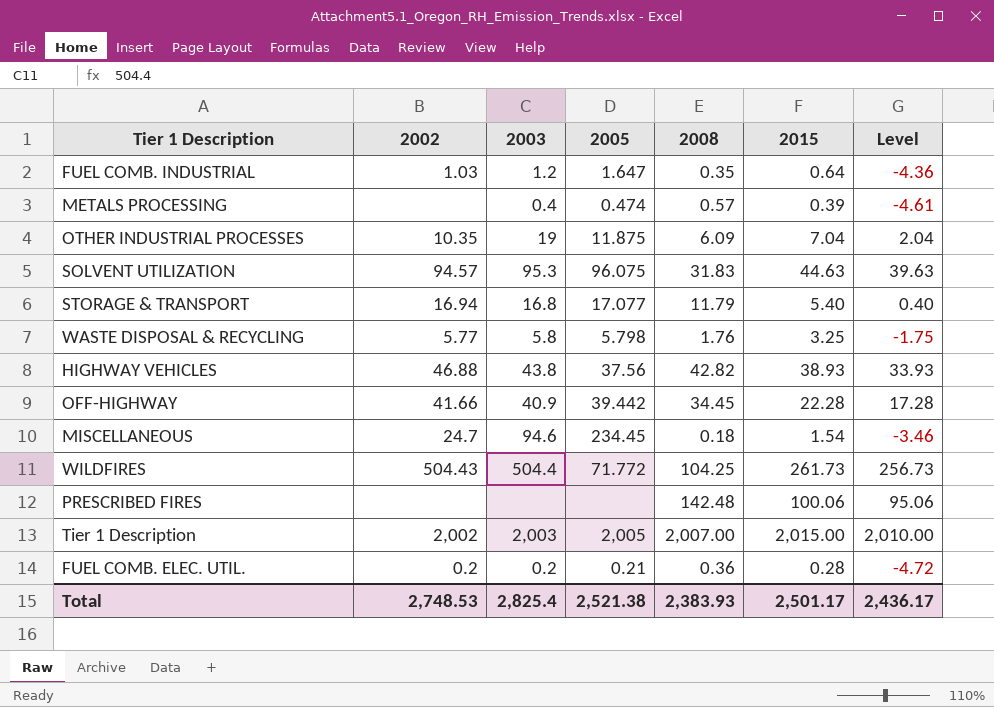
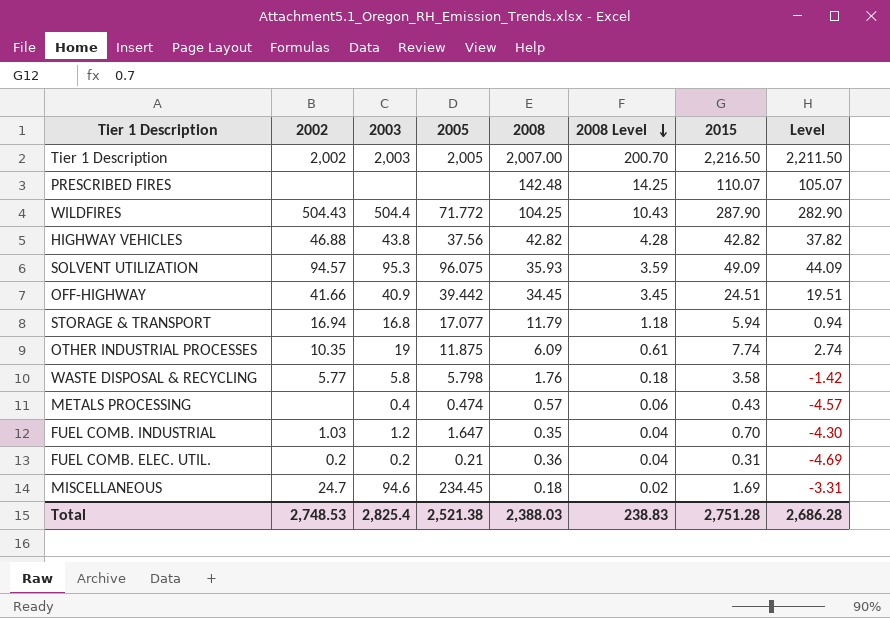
row order: none -> 2008 Level descending
column 2008 Level | formula: none -> [2008] * 0.1
Tier 1 Description | 2015: 2,015.00 -> 2,216.50
Tier 1 Description | Level: 2,010.00 -> 2,211.50
PRESCRIBED FIRES | 2015: 100.06 -> 110.07
PRESCRIBED FIRES | Level: 95.06 -> 105.07
WILDFIRES | 2015: 261.73 -> 287.90
WILDFIRES | Level: 256.73 -> 282.90
HIGHWAY VEHICLES | 2015: 38.93 -> 42.82
HIGHWAY VEHICLES | Level: 33.93 -> 37.82
SOLVENT UTILIZATION | 2008: 31.83 -> 35.93
SOLVENT UTILIZATION | 2015: 44.63 -> 49.09
SOLVENT UTILIZATION | Level: 39.63 -> 44.09
OFF-HIGHWAY | 2015: 22.28 -> 24.51
OFF-HIGHWAY | Level: 17.28 -> 19.51
STORAGE & TRANSPORT | 2015: 5.40 -> 5.94
STORAGE & TRANSPORT | Level: 0.40 -> 0.94
OTHER INDUSTRIAL PROCESSES | 2015: 7.04 -> 7.74
OTHER INDUSTRIAL PROCESSES | Level: 2.04 -> 2.74
WASTE DISPOSAL & RECYCLING | 2015: 3.25 -> 3.58
WASTE DISPOSAL & RECYCLING | Level: -1.75 -> -1.42
METALS PROCESSING | 2015: 0.39 -> 0.43
METALS PROCESSING | Level: -4.61 -> -4.57
FUEL COMB. INDUSTRIAL | 2015: 0.64 -> 0.70
FUEL COMB. INDUSTRIAL | Level: -4.36 -> -4.30
FUEL COMB. ELEC. UTIL. | 2015: 0.28 -> 0.31
FUEL COMB. ELEC. UTIL. | Level: -4.72 -> -4.69
MISCELLANEOUS | 2015: 1.54 -> 1.69
MISCELLANEOUS | Level: -3.46 -> -3.31
Total | 2008: 2,383.93 -> 2,388.03
Total | 2015: 2,501.17 -> 2,751.28
Total | Level: 2,436.17 -> 2,686.28

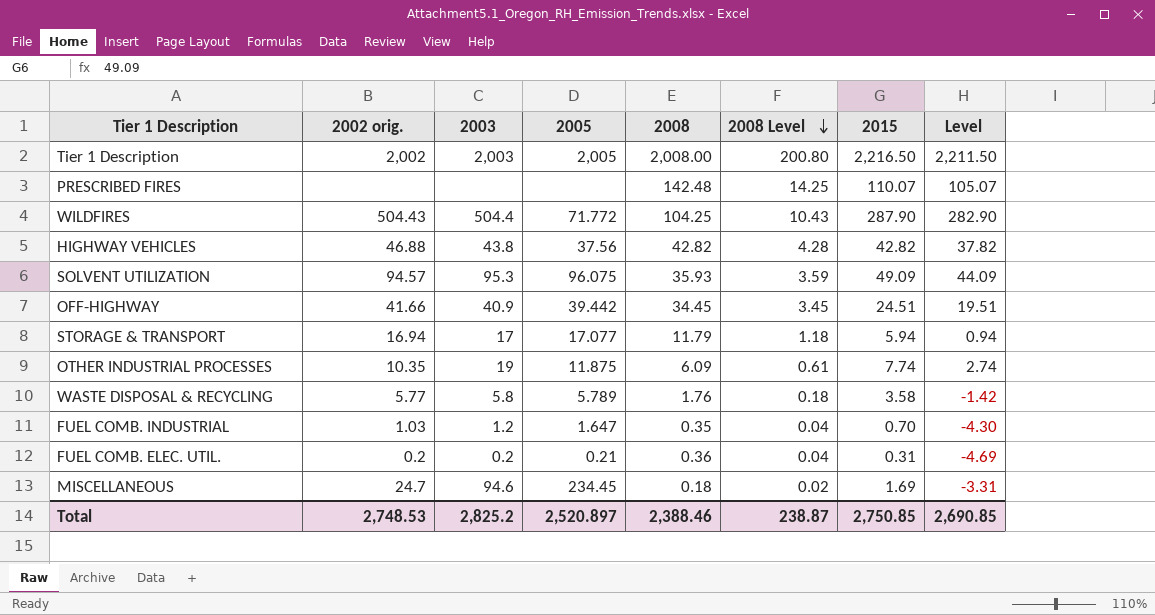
column name: 2002 -> 2002 orig.
row METALS PROCESSING: none | 0.4 | 0.474 | 0.57 | 0.06 | 0.43 | -4.57 -> none
Tier 1 Description | 2008: 2,007.00 -> 2,008.00
Tier 1 Description | 2008 Level: 200.70 -> 200.80
STORAGE & TRANSPORT | 2003: 16.8 -> 17
WASTE DISPOSAL & RECYCLING | 2005: 5.798 -> 5.789
Total | 2003: 2,825.4 -> 2,825.2
Total | 2005: 2,521.38 -> 2,520.897
Total | 2008: 2,388.03 -> 2,388.46
Total | 2008 Level: 238.83 -> 238.87
Total | 2015: 2,751.28 -> 2,750.85
Total | Level: 2,686.28 -> 2,690.85

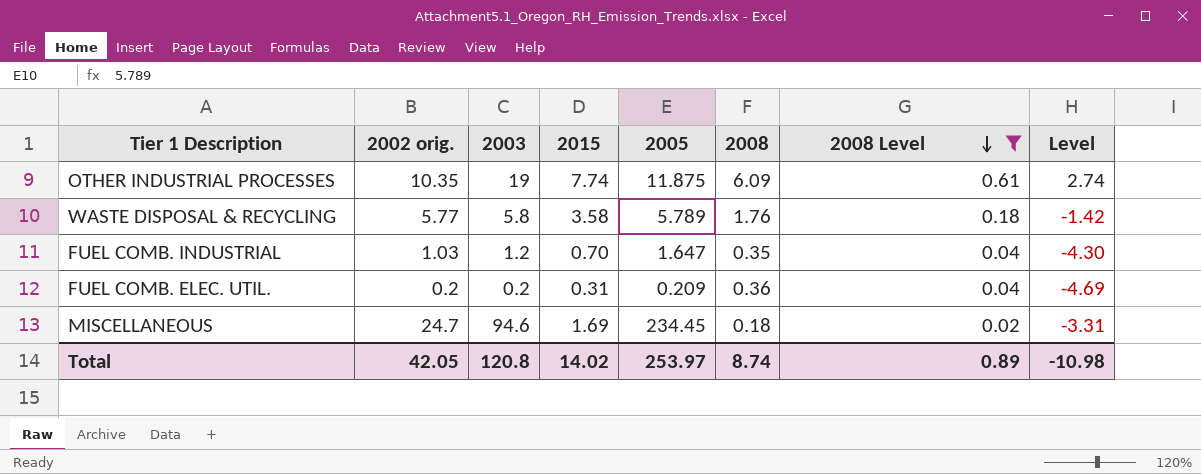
filter: none -> 2008 Level <= 0.61
column 2015 | position: 7 -> 4
FUEL COMB. ELEC. UTIL. | 2005: 0.21 -> 0.209
Total | 2002 orig.: 2,748.53 -> 42.05
Total | 2003: 2,825.2 -> 120.8
Total | 2015: 2,750.85 -> 14.02
Total | 2005: 2,520.897 -> 253.97
Total | 2008: 2,388.46 -> 8.74
Total | 2008 Level: 238.87 -> 0.89
Total | Level: 2,690.85 -> -10.98

